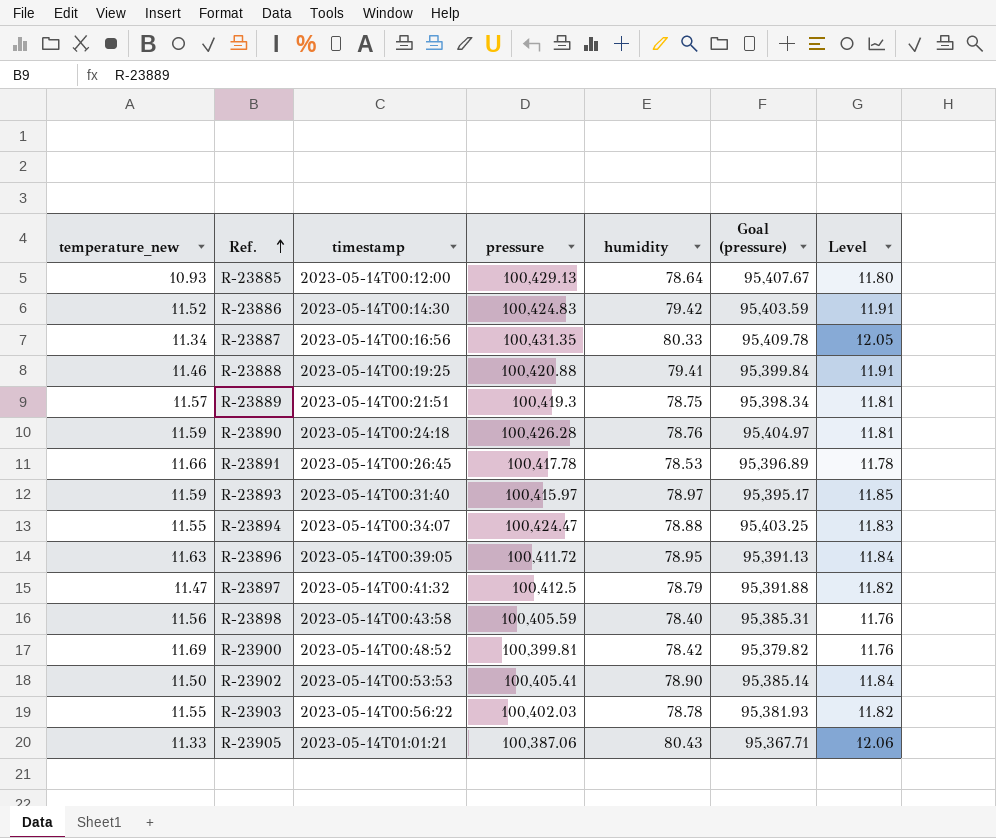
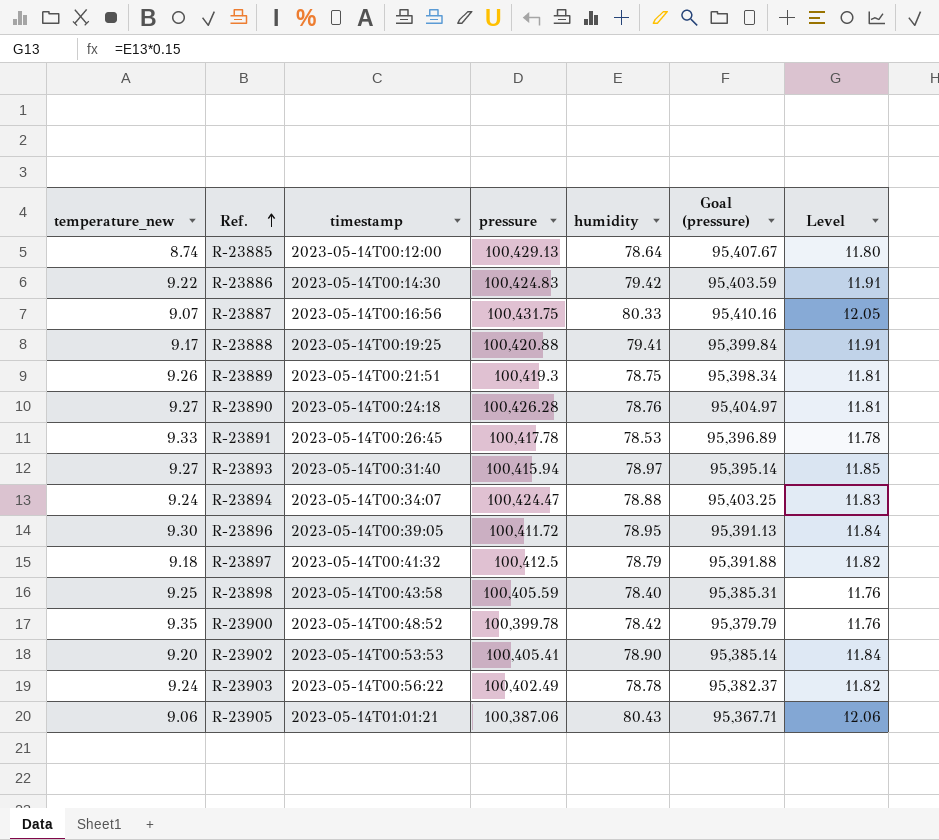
R-23885 | temperature_new: 10.93 -> 8.74
R-23886 | temperature_new: 11.52 -> 9.22
R-23887 | temperature_new: 11.34 -> 9.07
R-23887 | pressure: 100,431.35 -> 100,431.75
R-23887 | Goal (pressure): 95,409.78 -> 95,410.16
R-23888 | temperature_new: 11.46 -> 9.17
R-23889 | temperature_new: 11.57 -> 9.26
R-23890 | temperature_new: 11.59 -> 9.27
R-23891 | temperature_new: 11.66 -> 9.33
R-23893 | temperature_new: 11.59 -> 9.27
R-23893 | pressure: 100,415.97 -> 100,415.94
R-23893 | Goal (pressure): 95,395.17 -> 95,395.14
R-23894 | temperature_new: 11.55 -> 9.24
R-23896 | temperature_new: 11.63 -> 9.30
R-23897 | temperature_new: 11.47 -> 9.18
R-23898 | temperature_new: 11.56 -> 9.25
R-23900 | temperature_new: 11.69 -> 9.35
R-23900 | pressure: 100,399.81 -> 100,399.78
R-23900 | Goal (pressure): 95,379.82 -> 95,379.79
R-23902 | temperature_new: 11.50 -> 9.20
R-23903 | temperature_new: 11.55 -> 9.24
R-23903 | pressure: 100,402.03 -> 100,402.49
R-23903 | Goal (pressure): 95,381.93 -> 95,382.37
R-23905 | temperature_new: 11.33 -> 9.06

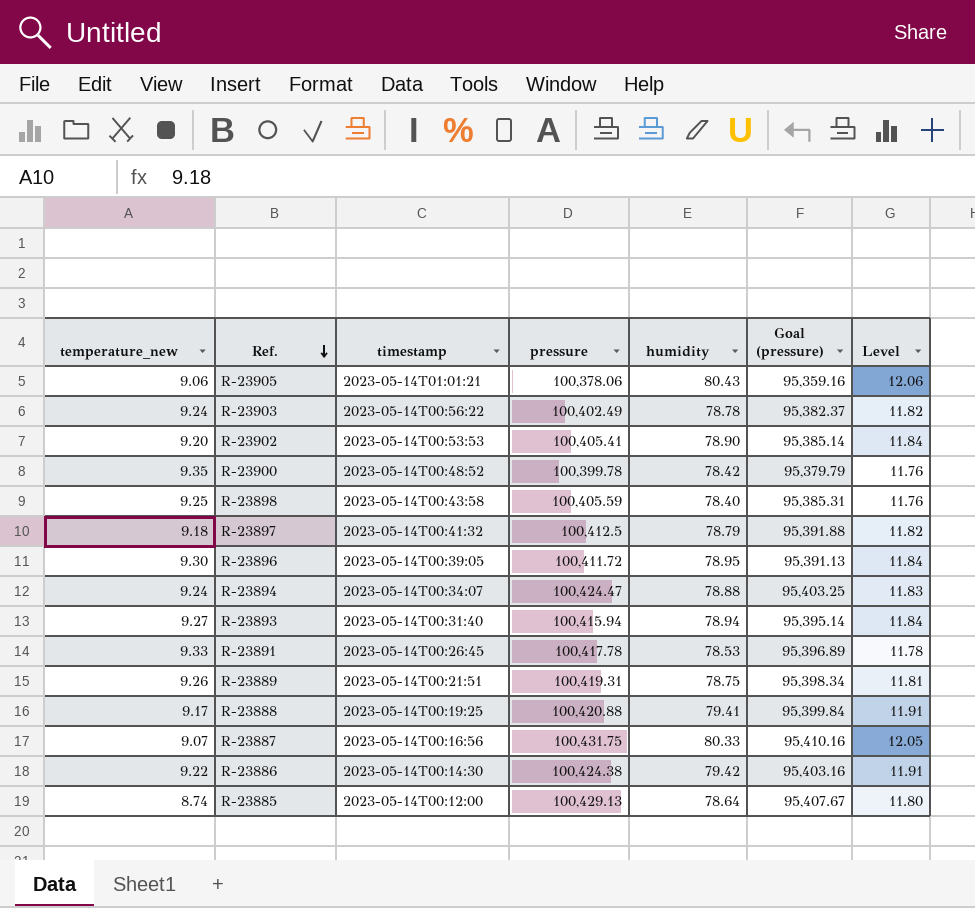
row order: Ref. ascending -> Ref. descending
row R-23890: 9.27 | 2023-05-14T00:24:18 | 100,426.28 | 78.76 | 95,404.97 | 11.81 -> none
R-23905 | pressure: 100,387.06 -> 100,378.06
R-23905 | Goal (pressure): 95,367.71 -> 95,359.16
R-23893 | humidity: 78.97 -> 78.94
R-23893 | Level: 11.85 -> 11.84
R-23889 | pressure: 100,419.3 -> 100,419.31
R-23886 | pressure: 100,424.83 -> 100,424.38
R-23886 | Goal (pressure): 95,403.59 -> 95,403.16

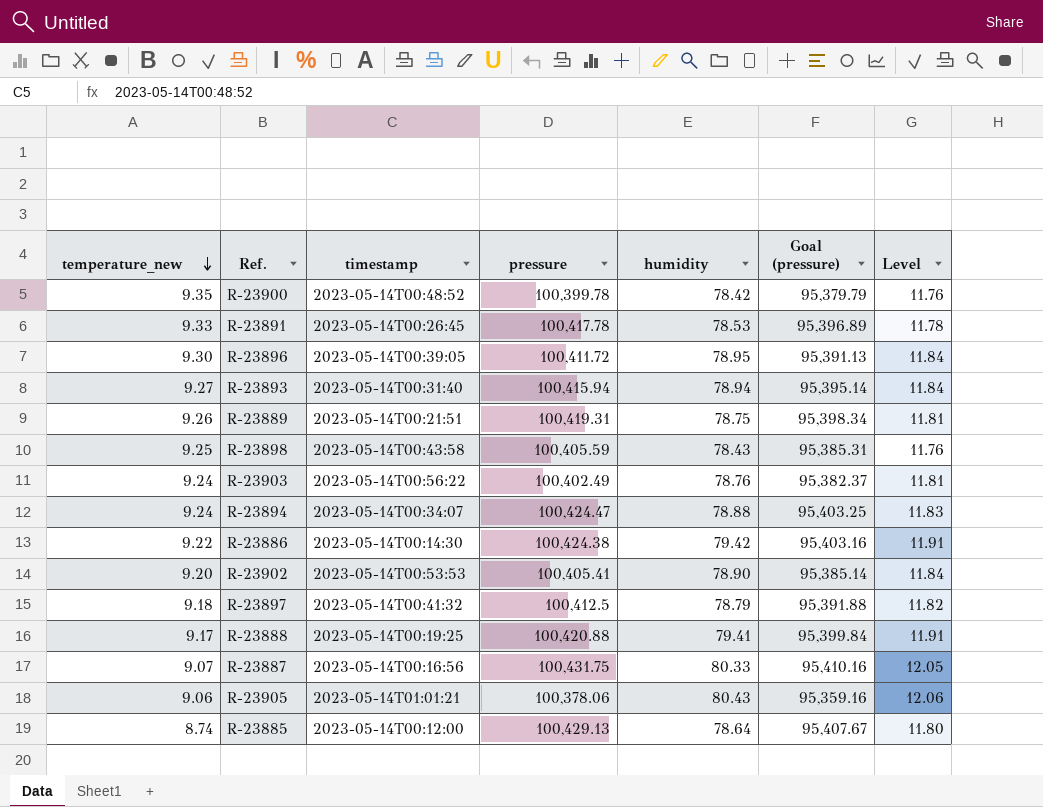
row order: Ref. descending -> temperature_new descending
R-23898 | humidity: 78.40 -> 78.43
R-23903 | humidity: 78.78 -> 78.76
R-23903 | Level: 11.82 -> 11.81

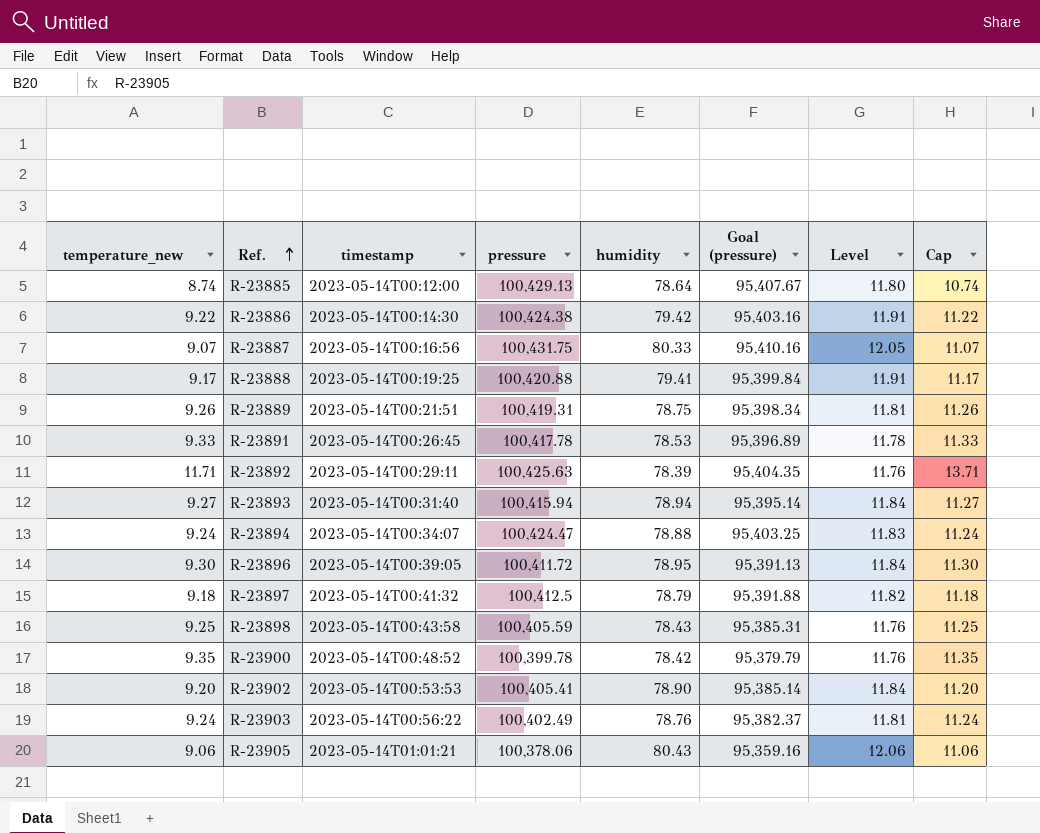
row order: temperature_new descending -> Ref. ascending
column Cap | formula: none -> [temperature_new] + 2
row R-23892: none -> 11.71 | 2023-05-14T00:29:11 | 100,425.63 | 78.39 | 95,404.35 | 11.76 | 13.71

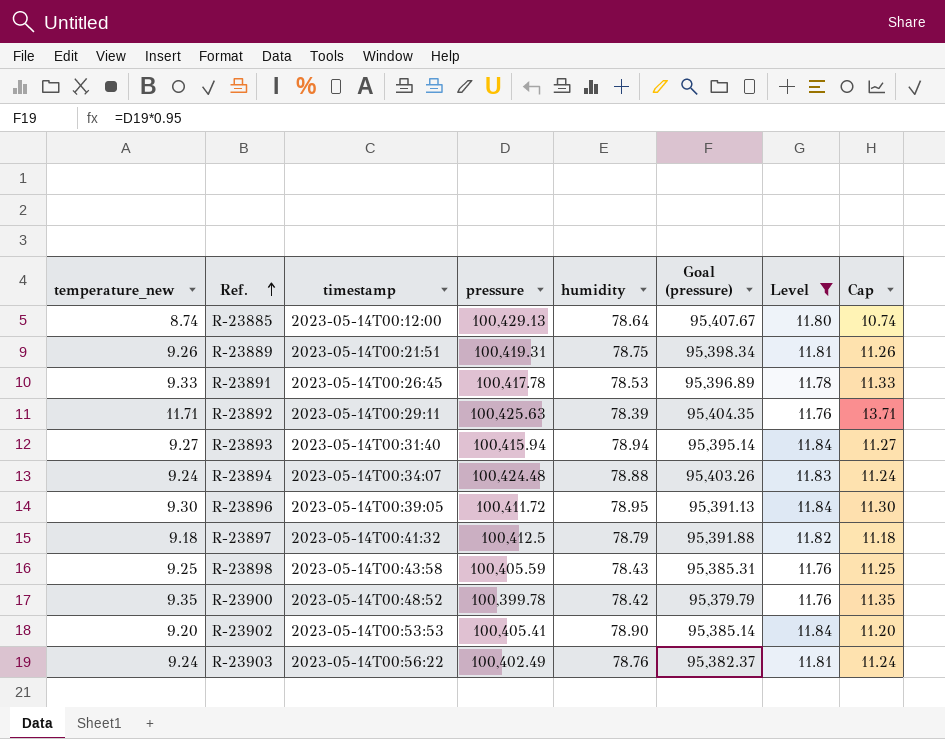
filter: none -> Level <= 11.84
R-23894 | pressure: 100,424.47 -> 100,424.48
R-23894 | Goal (pressure): 95,403.25 -> 95,403.26

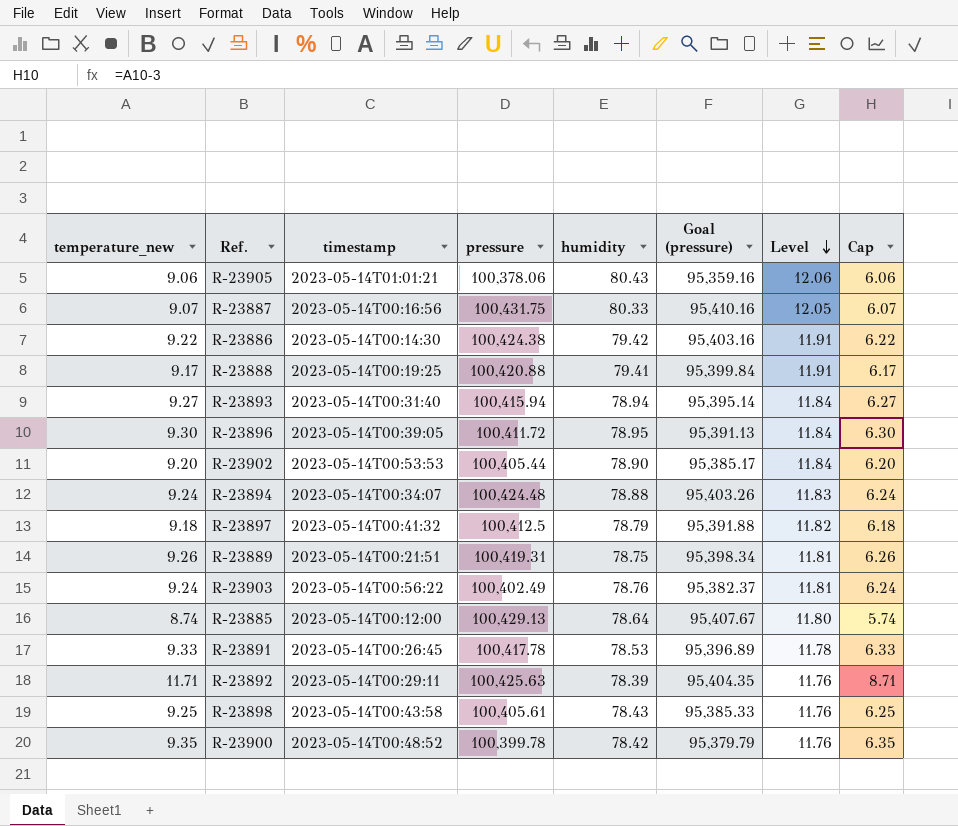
filter: Level <= 11.84 -> none
row order: Ref. ascending -> Level descending
column Cap | formula: [temperature_new] + 2 -> [temperature_new] - 3
R-23902 | pressure: 100,405.41 -> 100,405.44
R-23902 | Goal (pressure): 95,385.14 -> 95,385.17
R-23898 | pressure: 100,405.59 -> 100,405.61
R-23898 | Goal (pressure): 95,385.31 -> 95,385.33

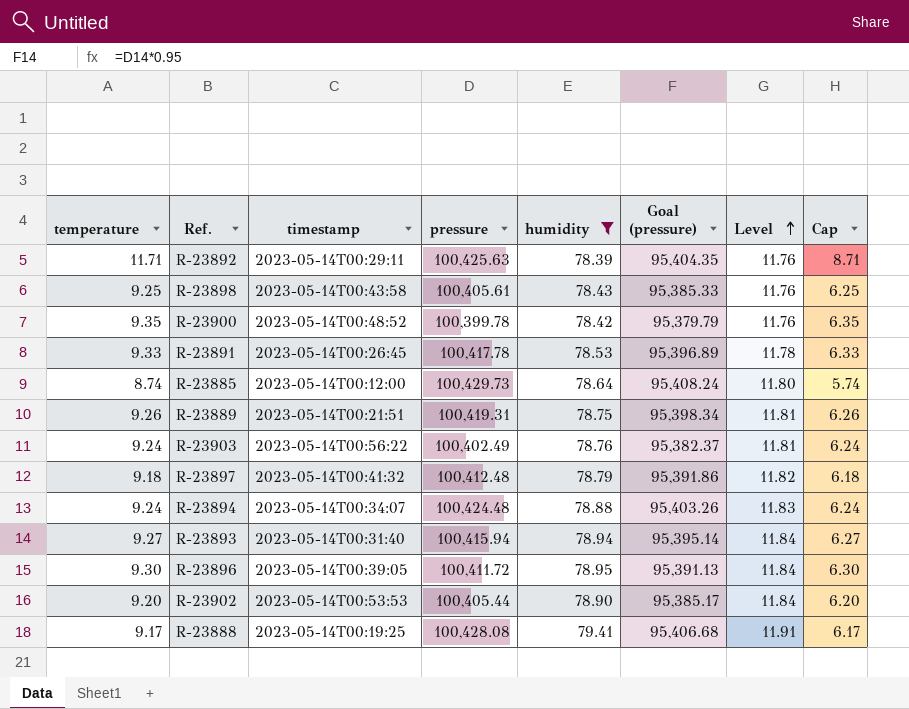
filter: none -> humidity <= 79.41
row order: Level descending -> Level ascending
column name: temperature_new -> temperature
R-23885 | pressure: 100,429.13 -> 100,429.73
R-23885 | Goal (pressure): 95,407.67 -> 95,408.24
R-23897 | pressure: 100,412.5 -> 100,412.48
R-23897 | Goal (pressure): 95,391.88 -> 95,391.86
R-23888 | pressure: 100,420.88 -> 100,428.08
R-23888 | Goal (pressure): 95,399.84 -> 95,406.68

